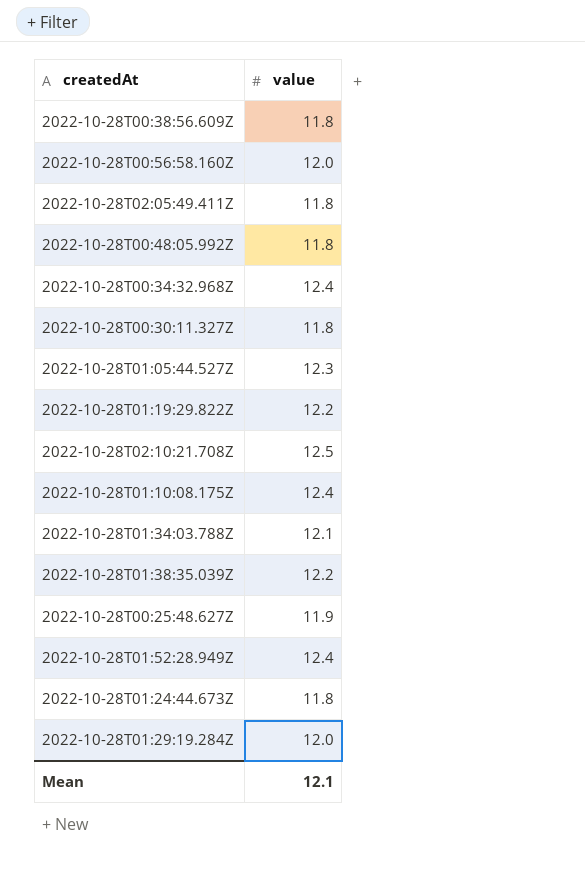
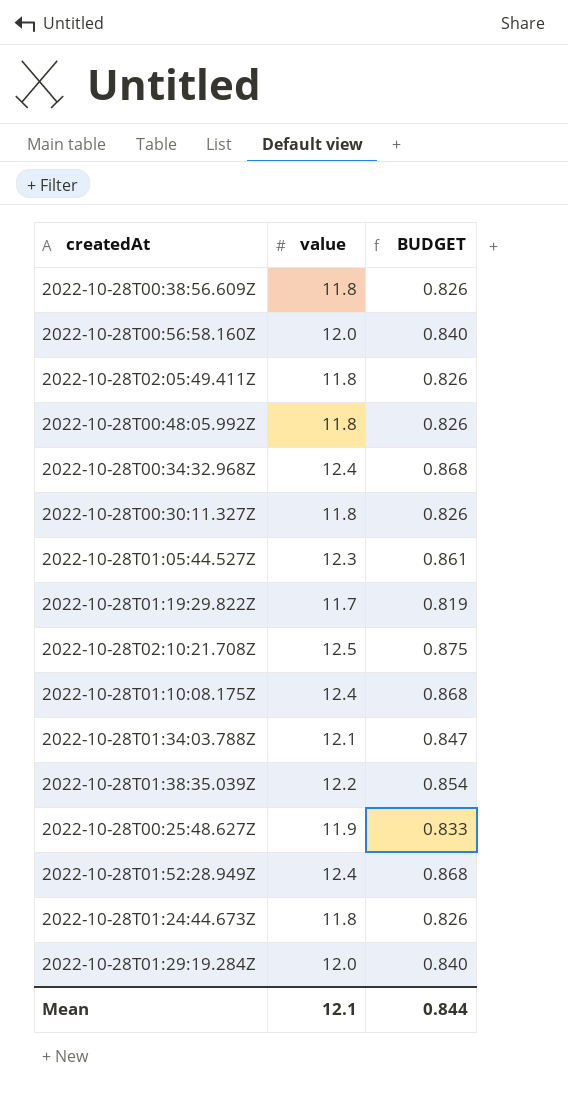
column BUDGET | formula: none -> [value] * 0.07
2022-10-28T01:19:29.822Z | value: 12.2 -> 11.7

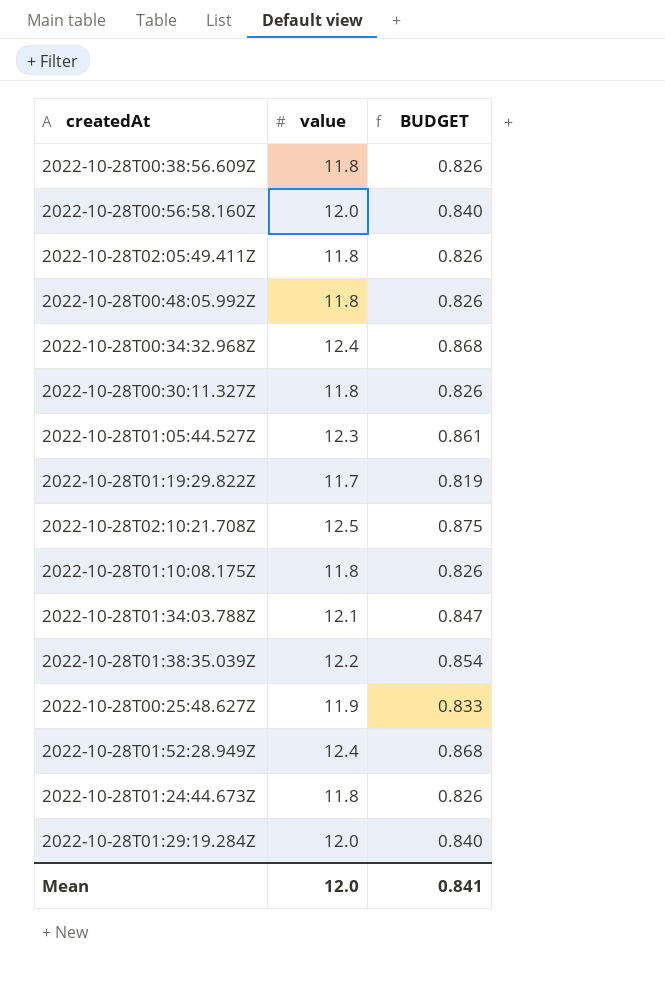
2022-10-28T01:10:08.175Z | value: 12.4 -> 11.8
2022-10-28T01:10:08.175Z | BUDGET: 0.868 -> 0.826
Mean | value: 12.1 -> 12.0
Mean | BUDGET: 0.844 -> 0.841

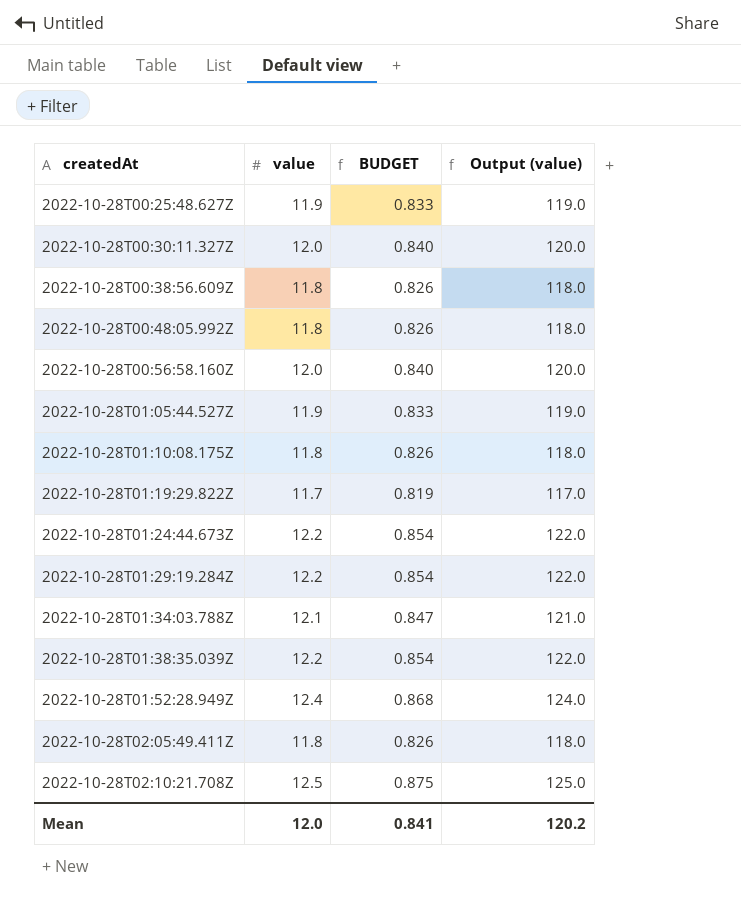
row order: none -> createdAt ascending
column Output (value) | formula: none -> [value] * 10
row 2022-10-28T00:34:32.968Z: 12.4 | 0.868 -> none
2022-10-28T00:30:11.327Z | value: 11.8 -> 12.0
2022-10-28T00:30:11.327Z | BUDGET: 0.826 -> 0.840
2022-10-28T01:05:44.527Z | value: 12.3 -> 11.9
2022-10-28T01:05:44.527Z | BUDGET: 0.861 -> 0.833
2022-10-28T01:24:44.673Z | value: 11.8 -> 12.2
2022-10-28T01:24:44.673Z | BUDGET: 0.826 -> 0.854
2022-10-28T01:29:19.284Z | value: 12.0 -> 12.2
2022-10-28T01:29:19.284Z | BUDGET: 0.840 -> 0.854

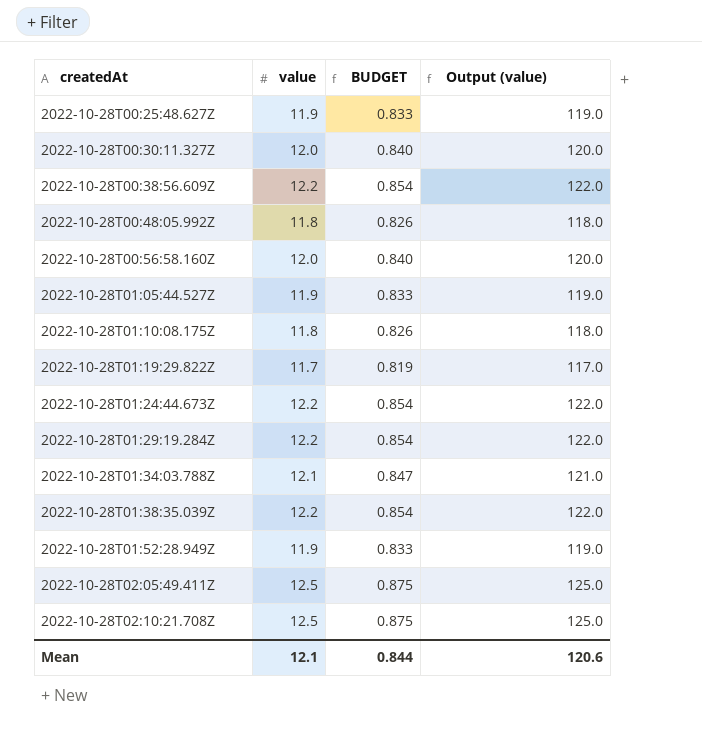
2022-10-28T00:38:56.609Z | value: 11.8 -> 12.2
2022-10-28T00:38:56.609Z | BUDGET: 0.826 -> 0.854
2022-10-28T00:38:56.609Z | Output (value): 118.0 -> 122.0
2022-10-28T01:52:28.949Z | value: 12.4 -> 11.9
2022-10-28T01:52:28.949Z | BUDGET: 0.868 -> 0.833
2022-10-28T01:52:28.949Z | Output (value): 124.0 -> 119.0
2022-10-28T02:05:49.411Z | value: 11.8 -> 12.5
2022-10-28T02:05:49.411Z | BUDGET: 0.826 -> 0.875
2022-10-28T02:05:49.411Z | Output (value): 118.0 -> 125.0
Mean | value: 12.0 -> 12.1
Mean | BUDGET: 0.841 -> 0.844
Mean | Output (value): 120.2 -> 120.6

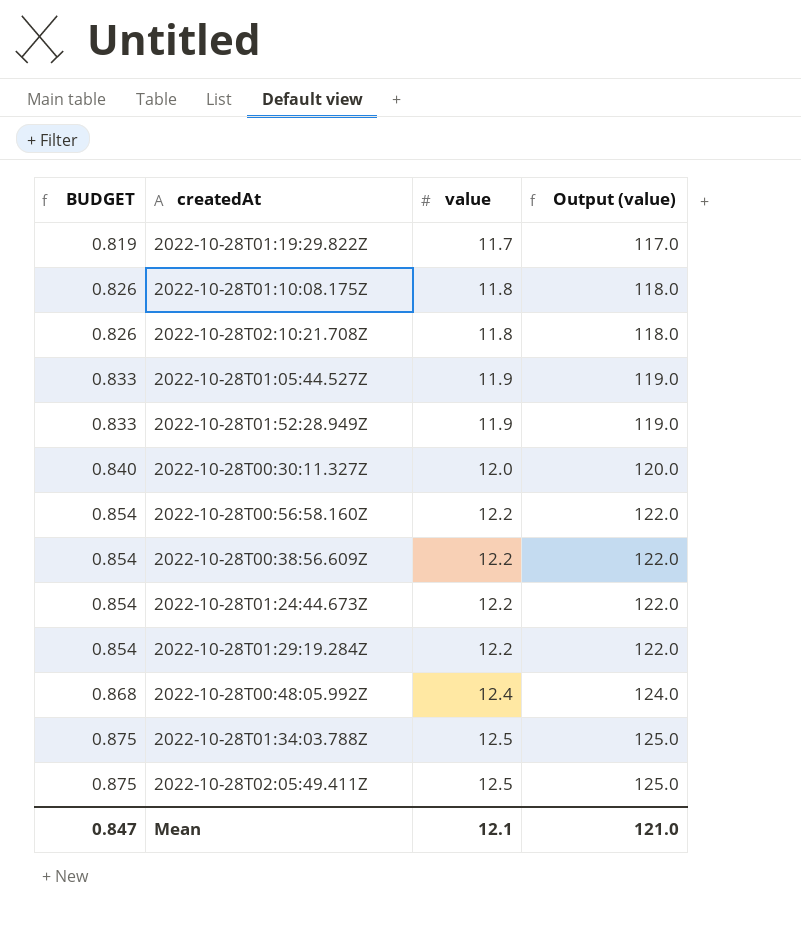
row order: createdAt ascending -> BUDGET ascending
column BUDGET | position: 3 -> 1
row 2022-10-28T00:25:48.627Z: 11.9 | 0.833 | 119.0 -> none
row 2022-10-28T01:38:35.039Z: 12.2 | 0.854 | 122.0 -> none
2022-10-28T02:10:21.708Z | BUDGET: 0.875 -> 0.826
2022-10-28T02:10:21.708Z | value: 12.5 -> 11.8
2022-10-28T02:10:21.708Z | Output (value): 125.0 -> 118.0
2022-10-28T00:56:58.160Z | BUDGET: 0.840 -> 0.854
2022-10-28T00:56:58.160Z | value: 12.0 -> 12.2
2022-10-28T00:56:58.160Z | Output (value): 120.0 -> 122.0
2022-10-28T00:48:05.992Z | BUDGET: 0.826 -> 0.868
2022-10-28T00:48:05.992Z | value: 11.8 -> 12.4
2022-10-28T00:48:05.992Z | Output (value): 118.0 -> 124.0
2022-10-28T01:34:03.788Z | BUDGET: 0.847 -> 0.875
2022-10-28T01:34:03.788Z | value: 12.1 -> 12.5
2022-10-28T01:34:03.788Z | Output (value): 121.0 -> 125.0
Mean | BUDGET: 0.844 -> 0.847
Mean | Output (value): 120.6 -> 121.0

